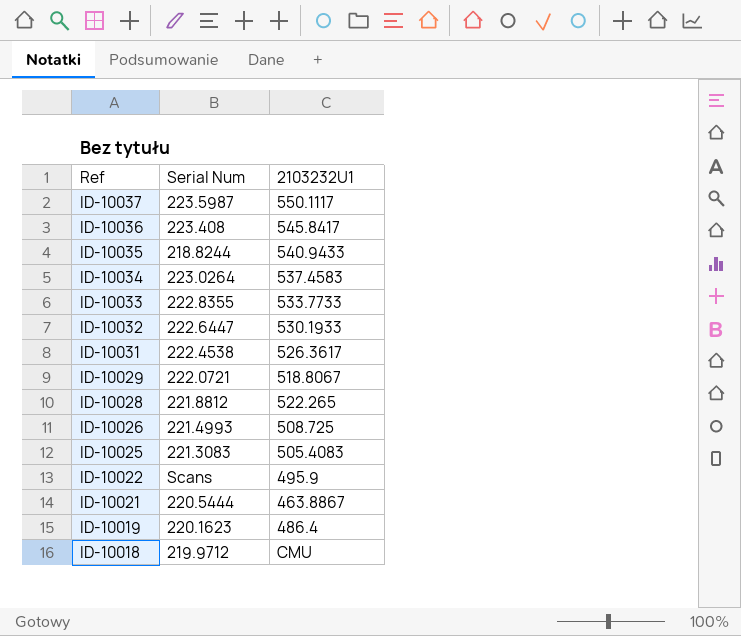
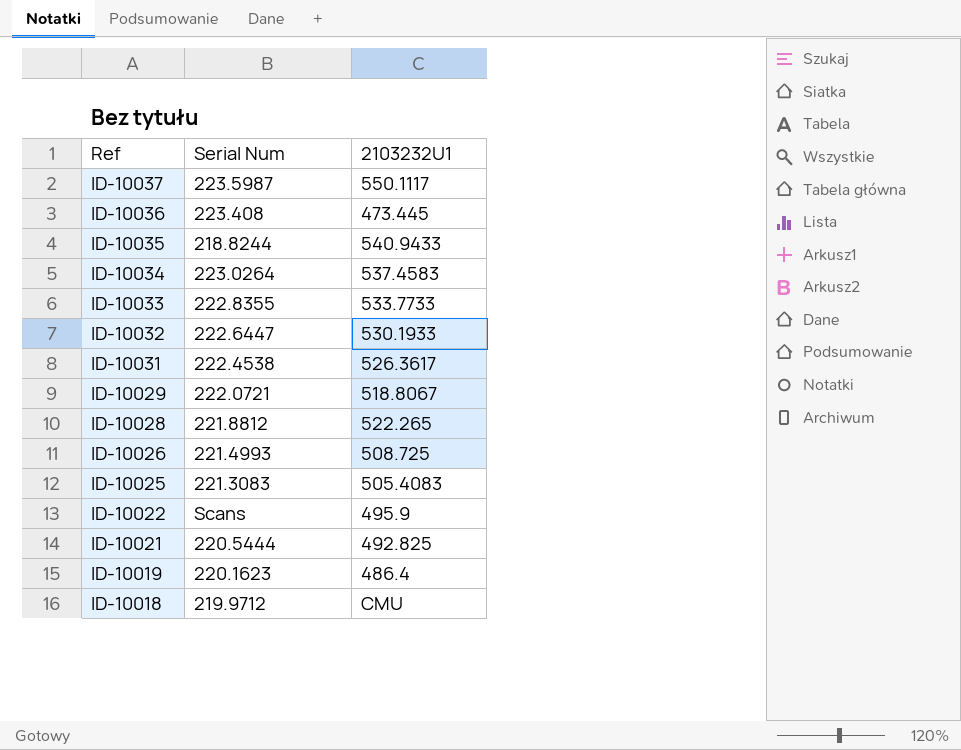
ID-10036 | 2103232U1: 545.8417 -> 473.445
ID-10021 | 2103232U1: 463.8867 -> 492.825

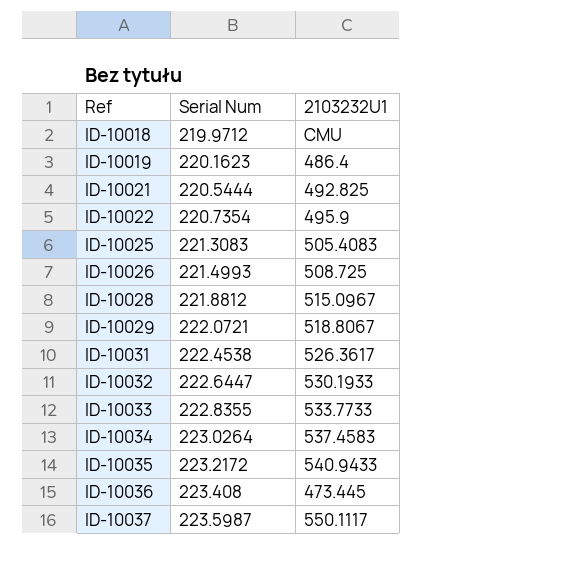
row order: Ref descending -> Ref ascending
ID-10022 | Serial Num: Scans -> 220.7354
ID-10028 | 2103232U1: 522.265 -> 515.0967
ID-10035 | Serial Num: 218.8244 -> 223.2172

